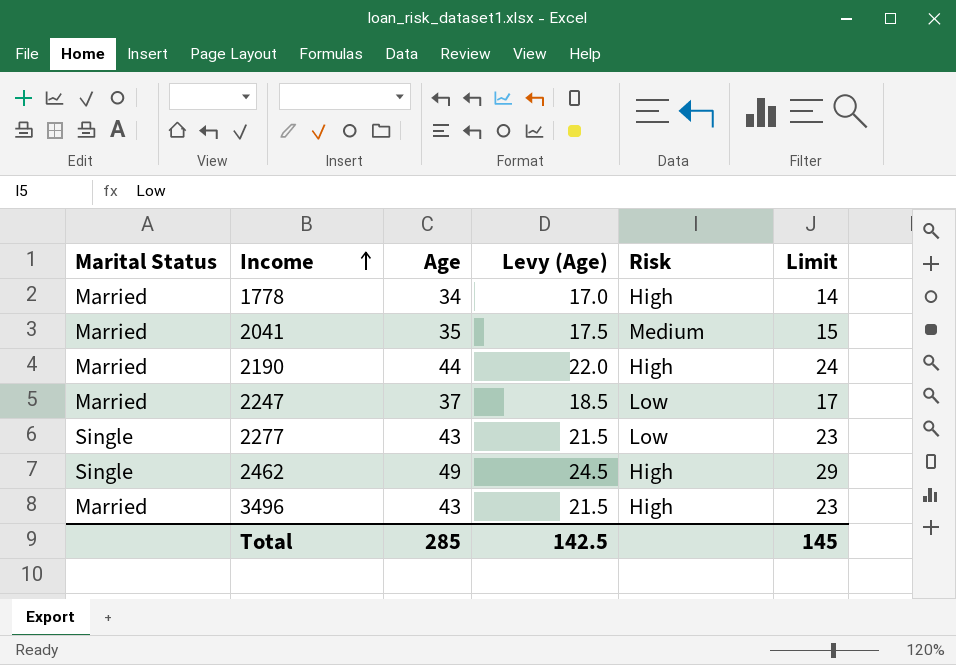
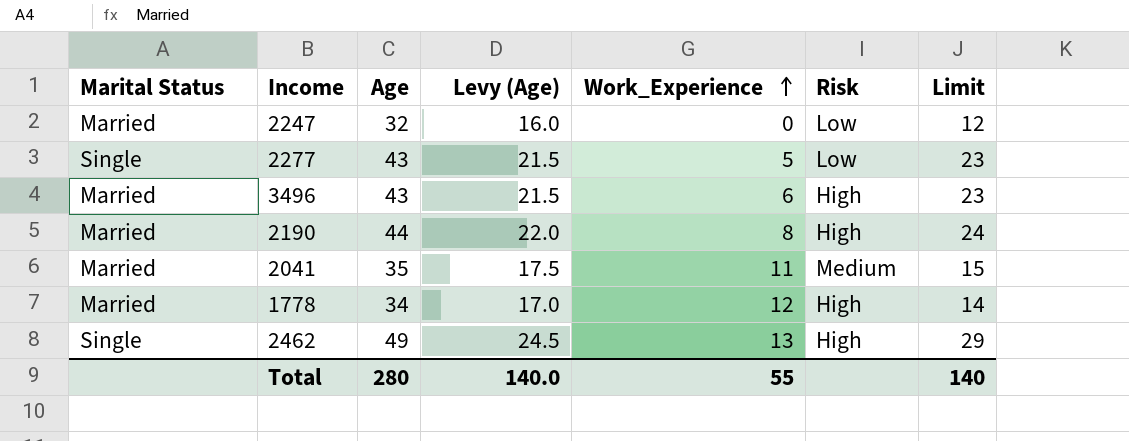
row order: Income ascending -> Work_Experience ascending
column Work_Experience | position: none -> 5
2247 | Age: 37 -> 32
2247 | Levy (Age): 18.5 -> 16.0
2247 | Limit: 17 -> 12
Total | Age: 285 -> 280
Total | Levy (Age): 142.5 -> 140.0
Total | Limit: 145 -> 140

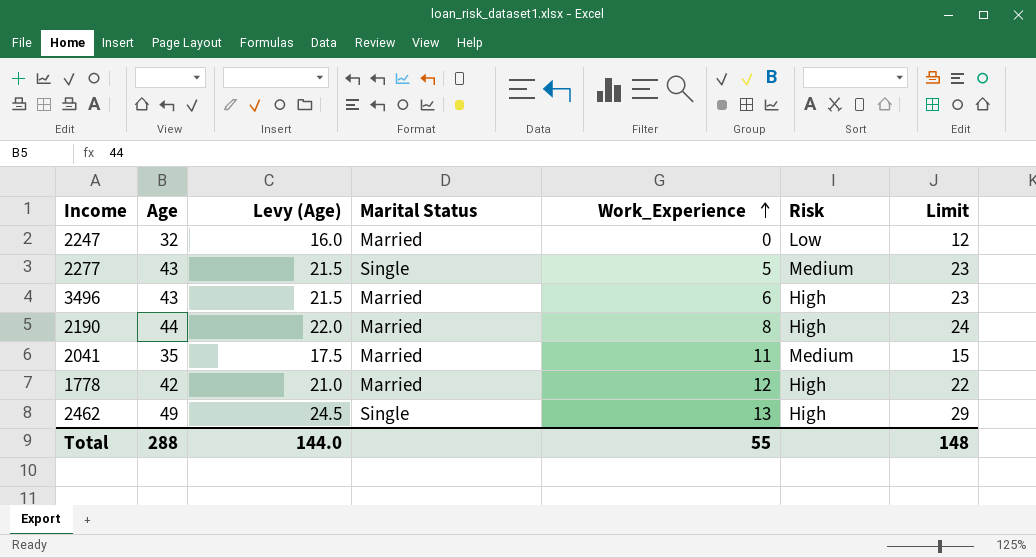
column Marital Status | position: 1 -> 4
2277 | Risk: Low -> Medium
1778 | Age: 34 -> 42
1778 | Levy (Age): 17.0 -> 21.0
1778 | Limit: 14 -> 22
Total | Age: 280 -> 288
Total | Levy (Age): 140.0 -> 144.0
Total | Limit: 140 -> 148

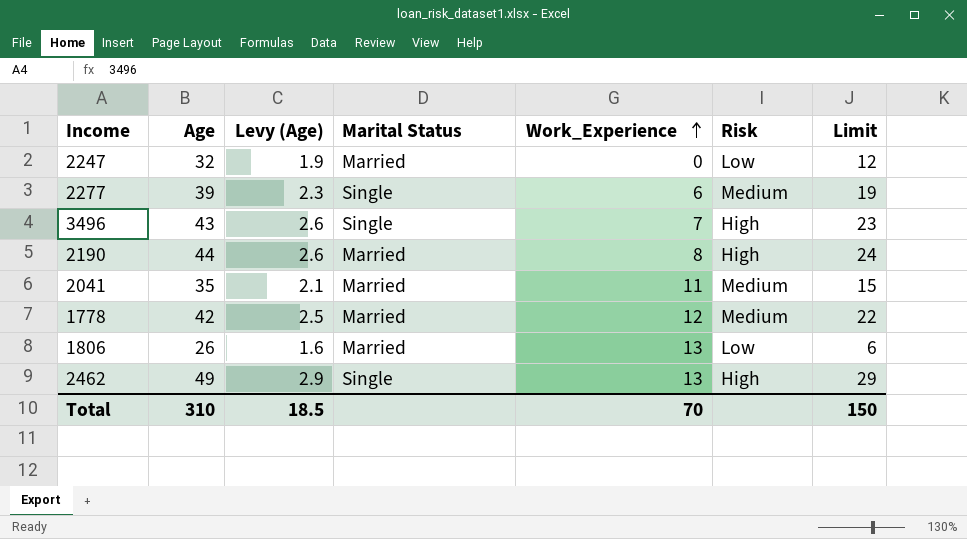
column Levy (Age) | formula: [Age] * 0.5 -> [Age] * 0.06
2277 | Age: 43 -> 39
2277 | Work_Experience: 5 -> 6
2277 | Limit: 23 -> 19
3496 | Marital Status: Married -> Single
3496 | Work_Experience: 6 -> 7
1778 | Risk: High -> Medium
row 1806: none -> 26 | 1.6 | Married | 13 | Low | 6
Total | Age: 288 -> 310
Total | Levy (Age): 144.0 -> 18.5
Total | Work_Experience: 55 -> 70
Total | Limit: 148 -> 150

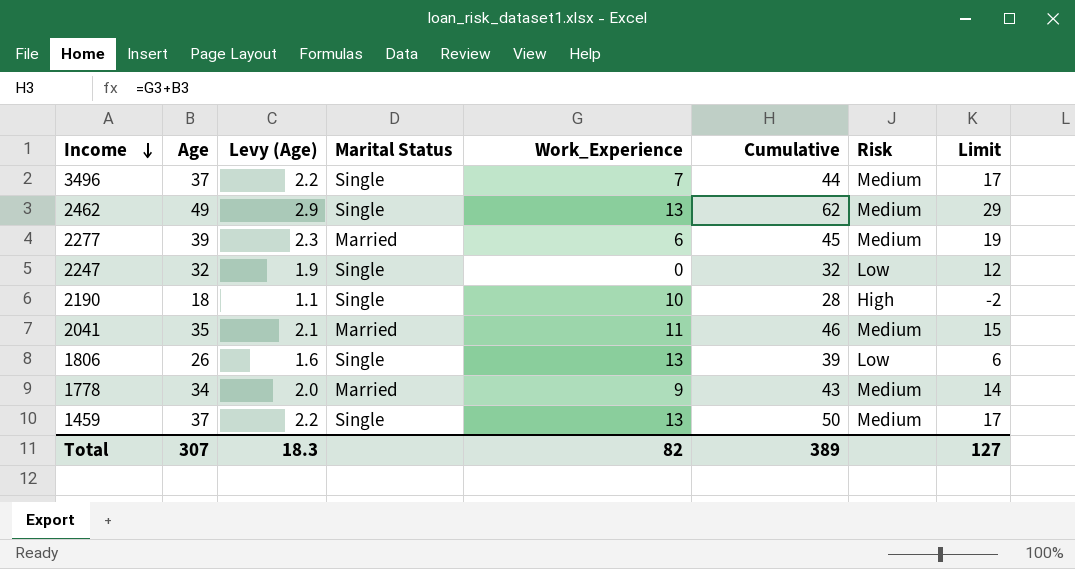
row order: Work_Experience ascending -> Income descending
column Cumulative | formula: none -> [Age] + [Work_Experience]
3496 | Age: 43 -> 37
3496 | Levy (Age): 2.6 -> 2.2
3496 | Risk: High -> Medium
3496 | Limit: 23 -> 17
2462 | Risk: High -> Medium
2277 | Marital Status: Single -> Married
2247 | Marital Status: Married -> Single
2190 | Age: 44 -> 18
2190 | Levy (Age): 2.6 -> 1.1
2190 | Marital Status: Married -> Single
2190 | Work_Experience: 8 -> 10
2190 | Limit: 24 -> -2
1806 | Marital Status: Married -> Single
1778 | Age: 42 -> 34
1778 | Levy (Age): 2.5 -> 2.0
1778 | Work_Experience: 12 -> 9
1778 | Limit: 22 -> 14
row 1459: none -> 37 | 2.2 | Single | 13 | 50 | Medium | 17
Total | Age: 310 -> 307
Total | Levy (Age): 18.5 -> 18.3
Total | Work_Experience: 70 -> 82
Total | Limit: 150 -> 127

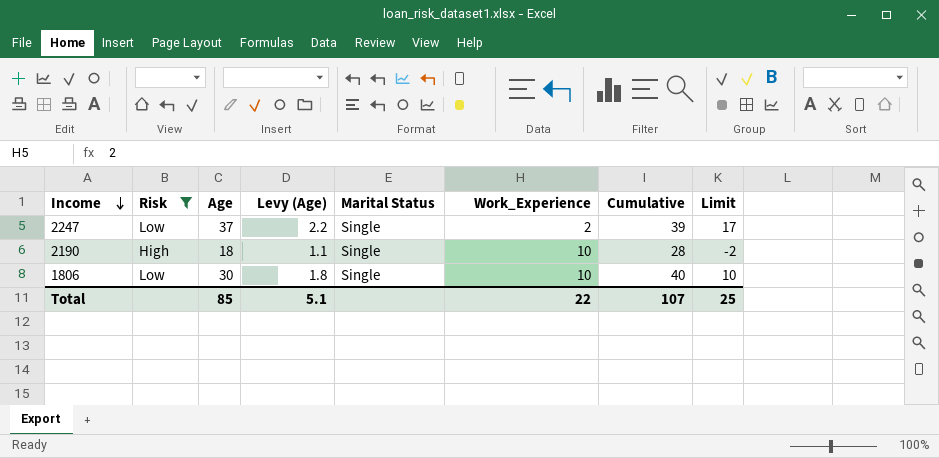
filter: none -> Risk != Medium
column Risk | position: 7 -> 2
2247 | Age: 32 -> 37
2247 | Levy (Age): 1.9 -> 2.2
2247 | Work_Experience: 0 -> 2
2247 | Cumulative: 32 -> 39
2247 | Limit: 12 -> 17
1806 | Age: 26 -> 30
1806 | Levy (Age): 1.6 -> 1.8
1806 | Work_Experience: 13 -> 10
1806 | Cumulative: 39 -> 40
1806 | Limit: 6 -> 10
Total | Age: 307 -> 85
Total | Levy (Age): 18.3 -> 5.1
Total | Work_Experience: 82 -> 22
Total | Cumulative: 389 -> 107
Total | Limit: 127 -> 25

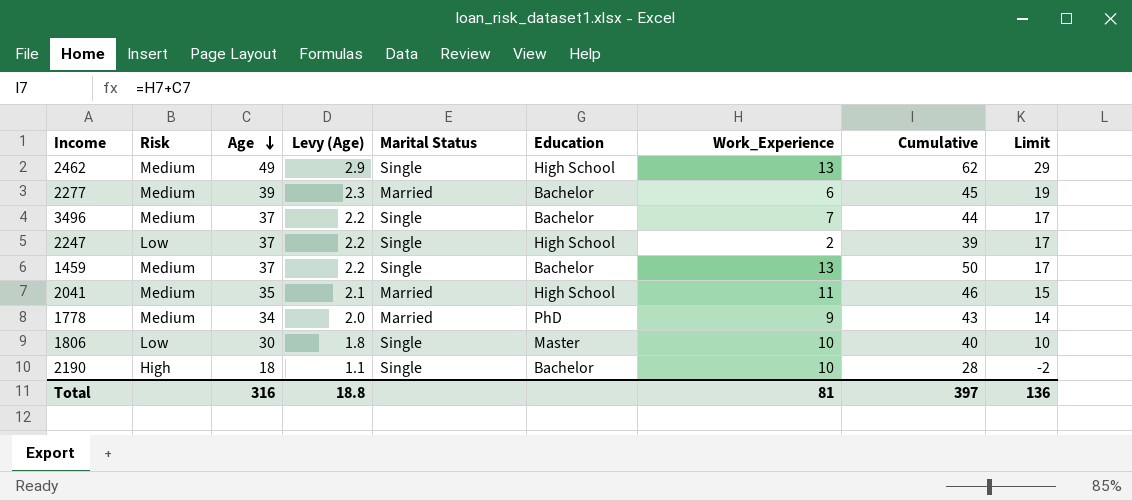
filter: Risk != Medium -> none
row order: Income descending -> Age descending
column Education | position: none -> 6
Total | Age: 85 -> 316
Total | Levy (Age): 5.1 -> 18.8
Total | Work_Experience: 22 -> 81
Total | Cumulative: 107 -> 397
Total | Limit: 25 -> 136

